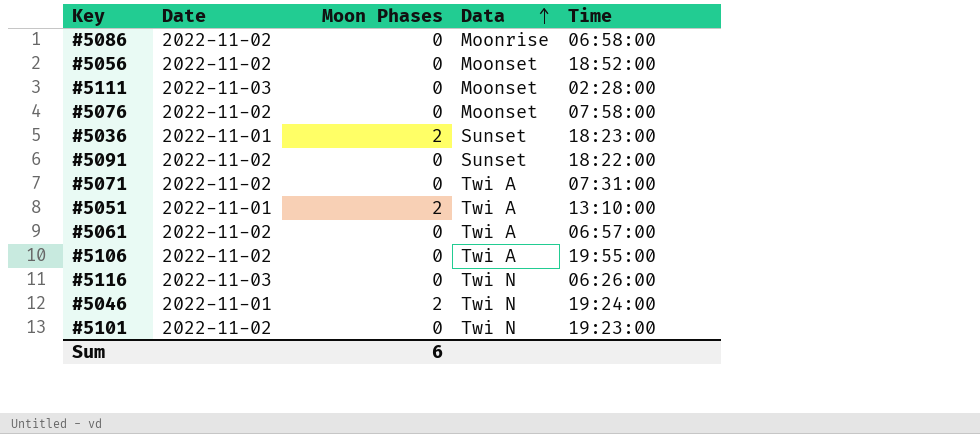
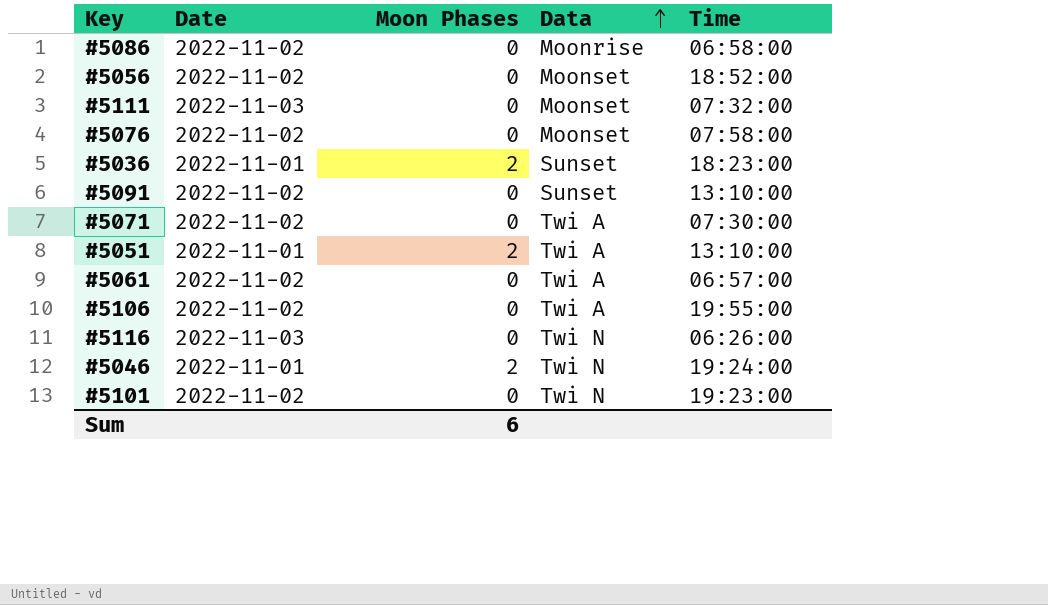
#5111 | Time: 02:28:00 -> 07:32:00
#5091 | Time: 18:22:00 -> 13:10:00
#5071 | Time: 07:31:00 -> 07:30:00

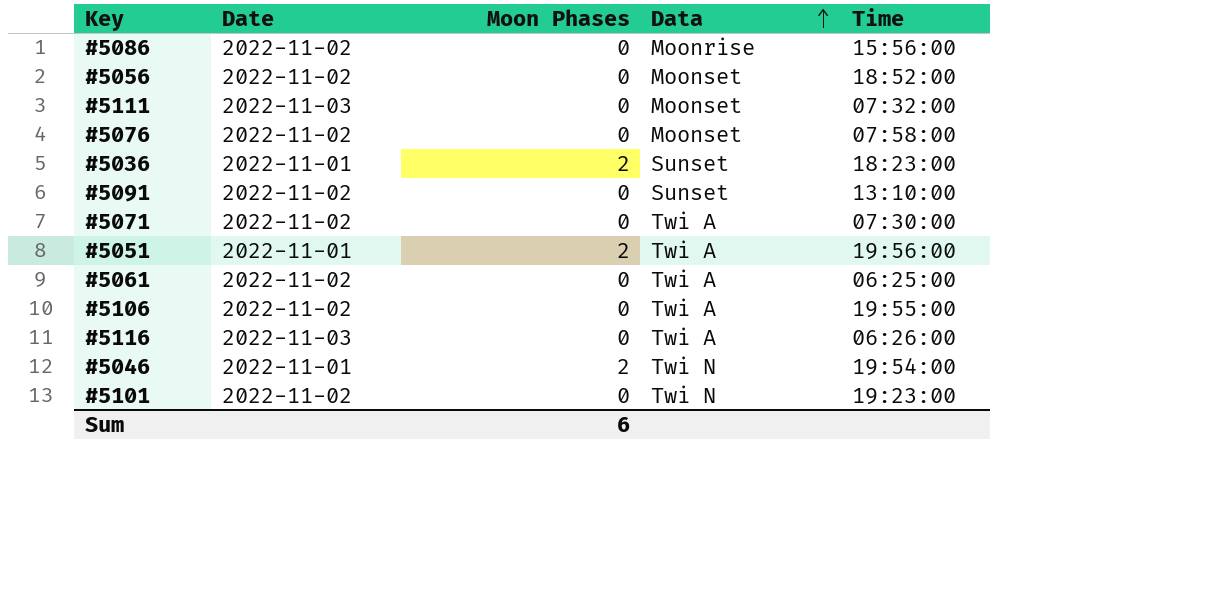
#5086 | Time: 06:58:00 -> 15:56:00
#5051 | Time: 13:10:00 -> 19:56:00
#5061 | Time: 06:57:00 -> 06:25:00
#5116 | Data: Twi N -> Twi A
#5046 | Time: 19:24:00 -> 19:54:00

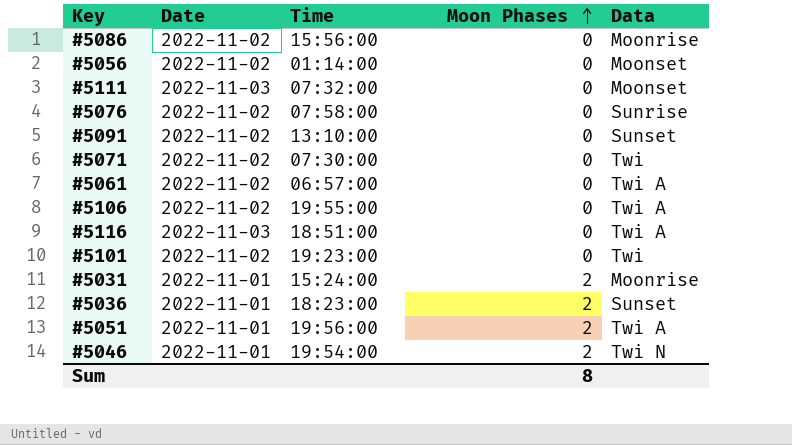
row order: Data ascending -> Moon Phases ascending
column Time | position: 5 -> 3
#5056 | Time: 18:52:00 -> 01:14:00
#5076 | Data: Moonset -> Sunrise
#5071 | Data: Twi A -> Twi
#5061 | Time: 06:25:00 -> 06:57:00
#5116 | Time: 06:26:00 -> 18:51:00
#5101 | Data: Twi N -> Twi
row #5031: none -> 2022-11-01 | 15:24:00 | 2 | Moonrise
Sum | Moon Phases: 6 -> 8

